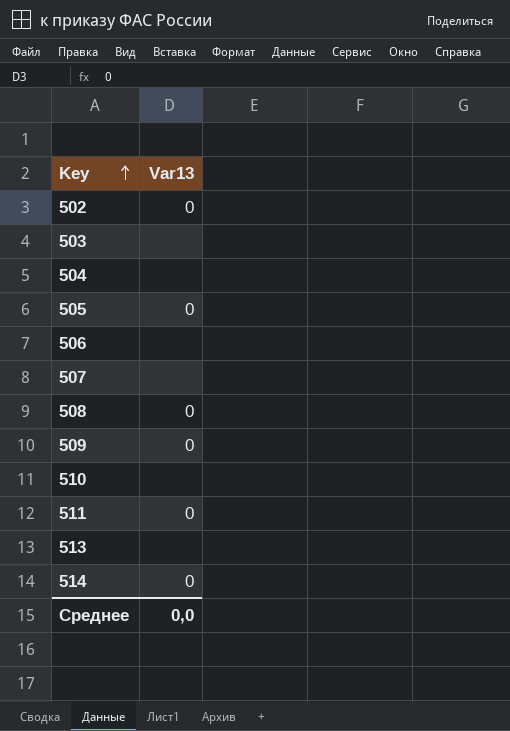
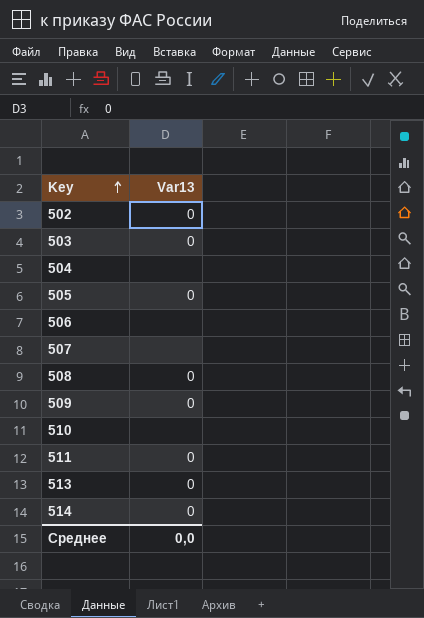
503 | Var13: none -> 0
513 | Var13: none -> 0

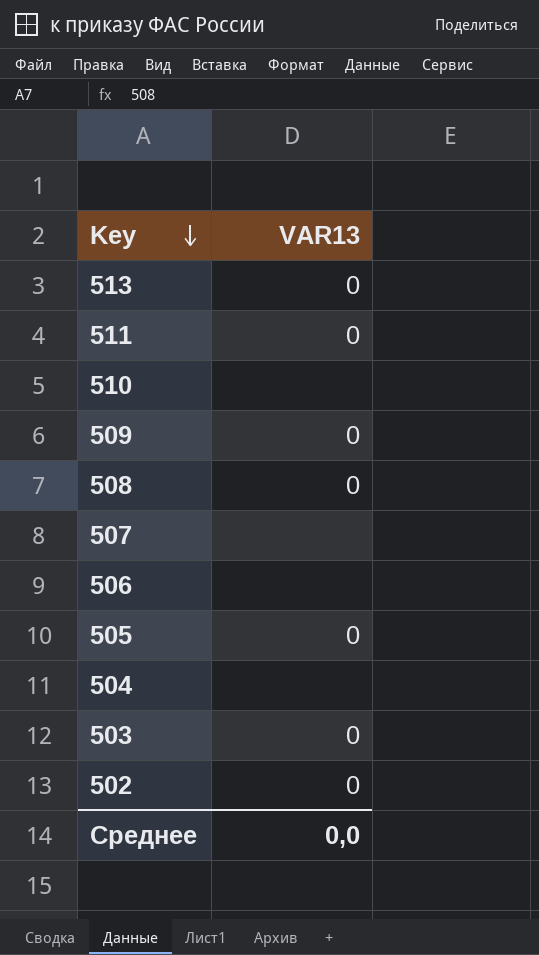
row order: Key ascending -> Key descending
column name: Var13 -> VAR13
row 514: 0 -> none

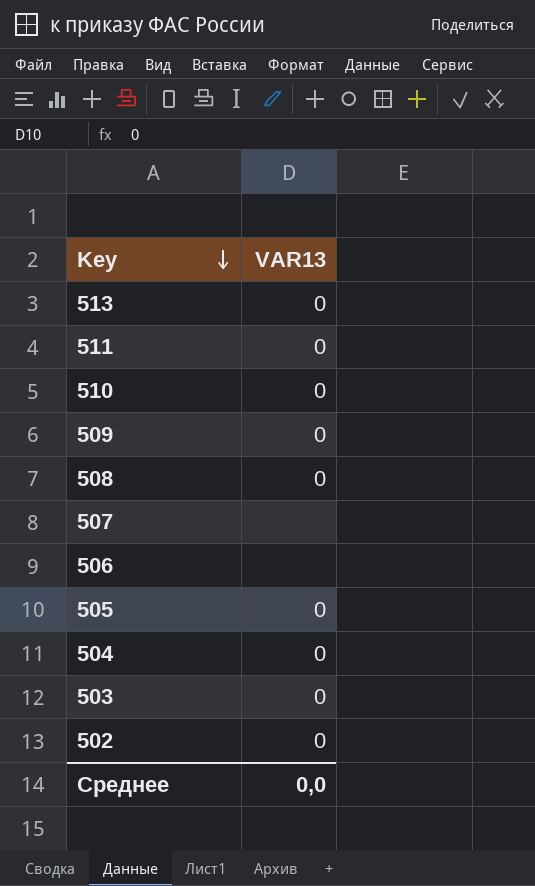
510 | VAR13: none -> 0
504 | VAR13: none -> 0

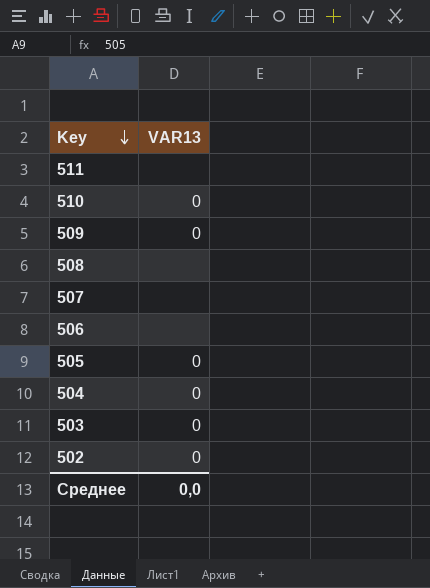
row 513: 0 -> none
511 | VAR13: 0 -> none
508 | VAR13: 0 -> none

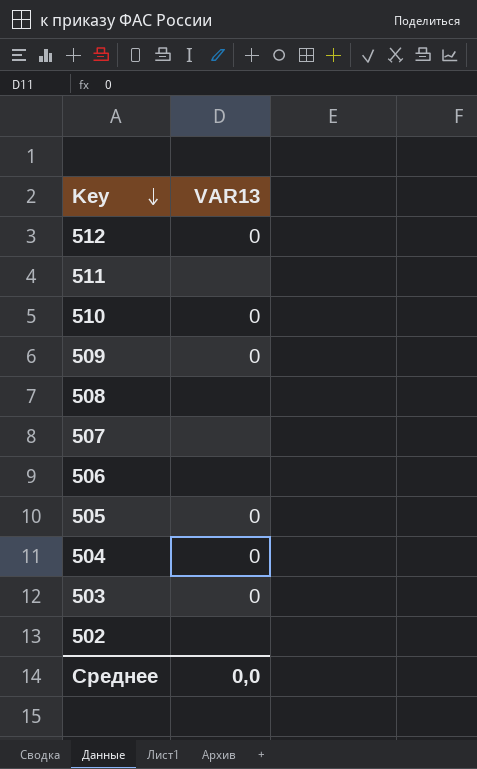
row 512: none -> 0
502 | VAR13: 0 -> none

